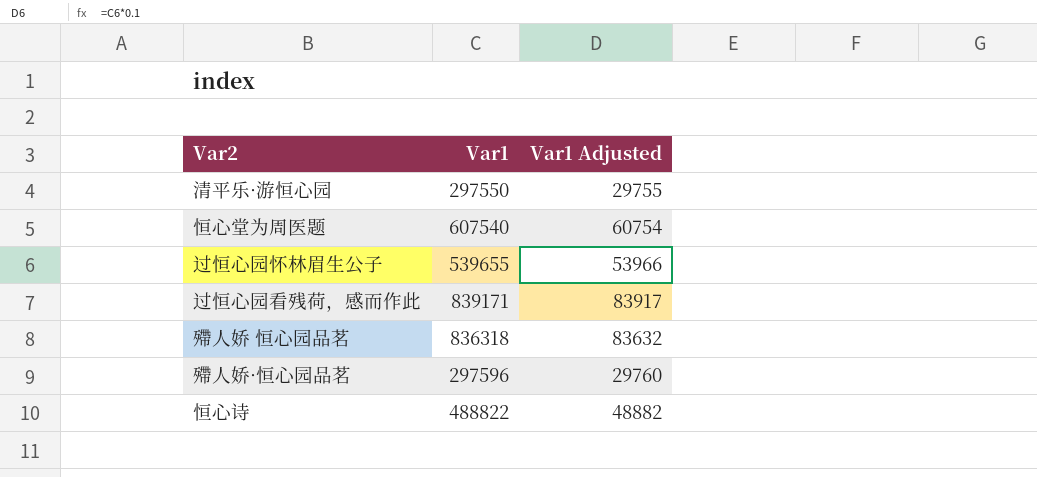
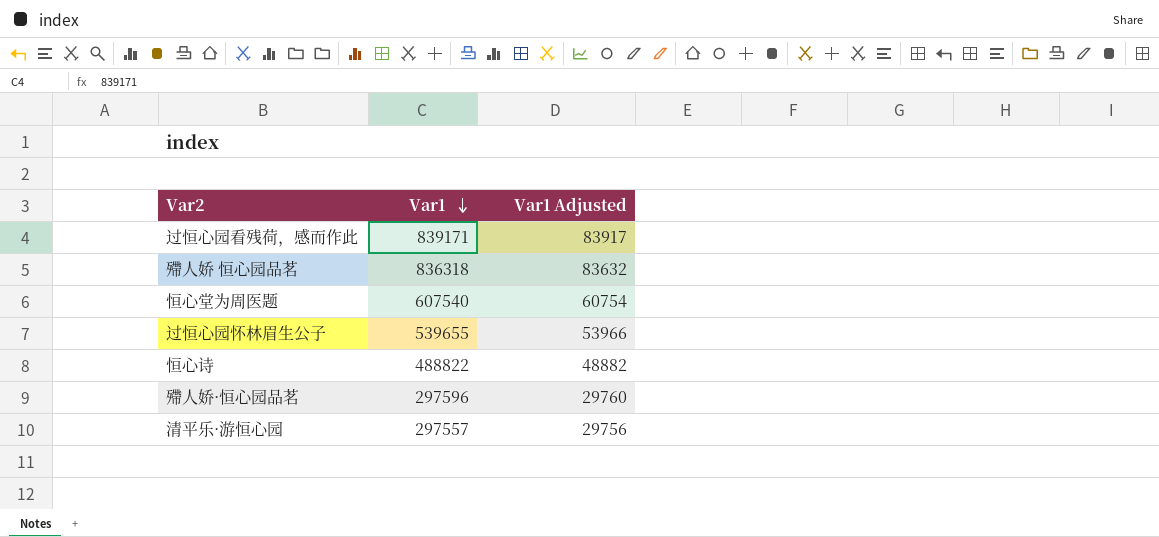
row order: none -> Var1 descending
清平乐·游恒心园 | Var1: 297550 -> 297557
清平乐·游恒心园 | Var1 Adjusted: 29755 -> 29756

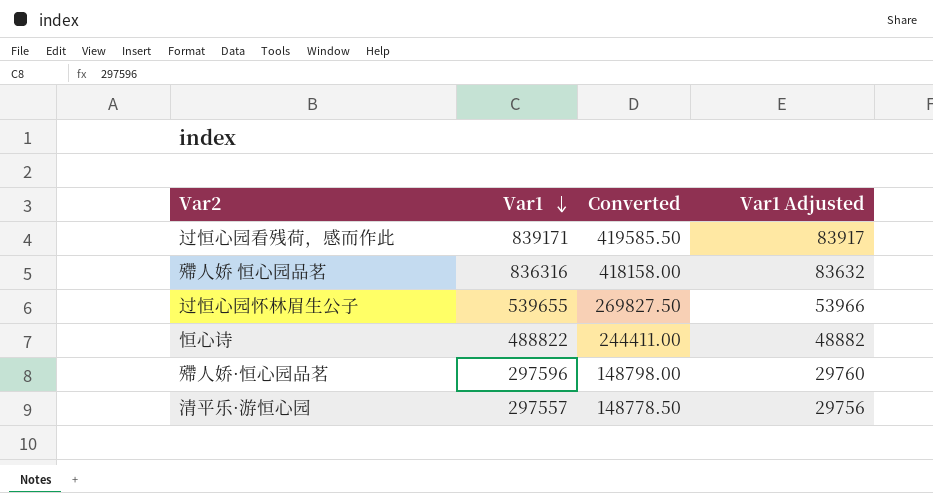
column Converted | formula: none -> [Var1] * 0.5
row 恒心堂为周医题: 607540 | 60754 -> none
殢人娇 恒心园品茗 | Var1: 836318 -> 836316

